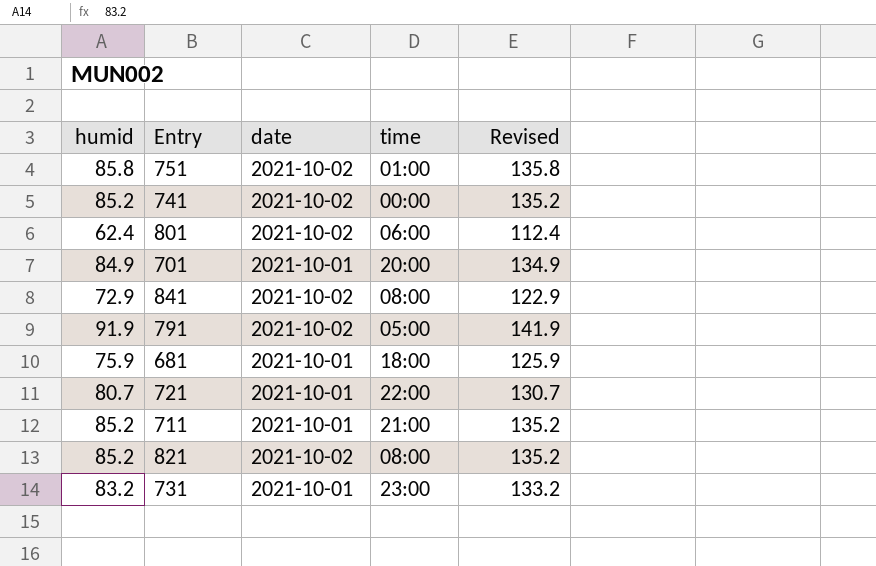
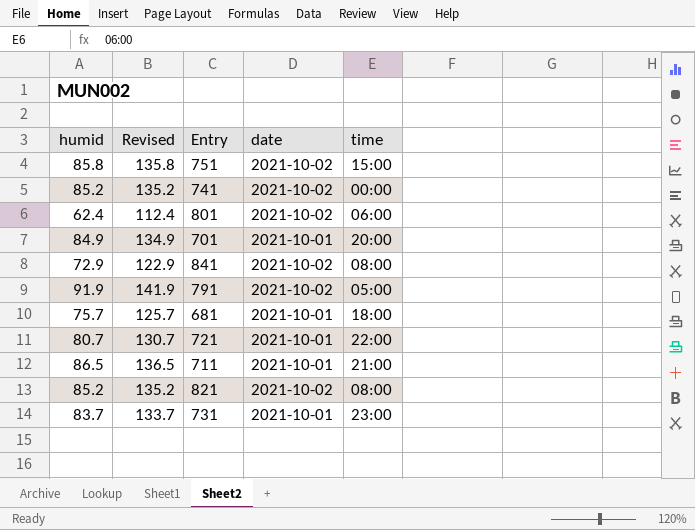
column Revised | position: 5 -> 2
751 | time: 01:00 -> 15:00
681 | humid: 75.9 -> 75.7
681 | Revised: 125.9 -> 125.7
711 | humid: 85.2 -> 86.5
711 | Revised: 135.2 -> 136.5
731 | humid: 83.2 -> 83.7
731 | Revised: 133.2 -> 133.7

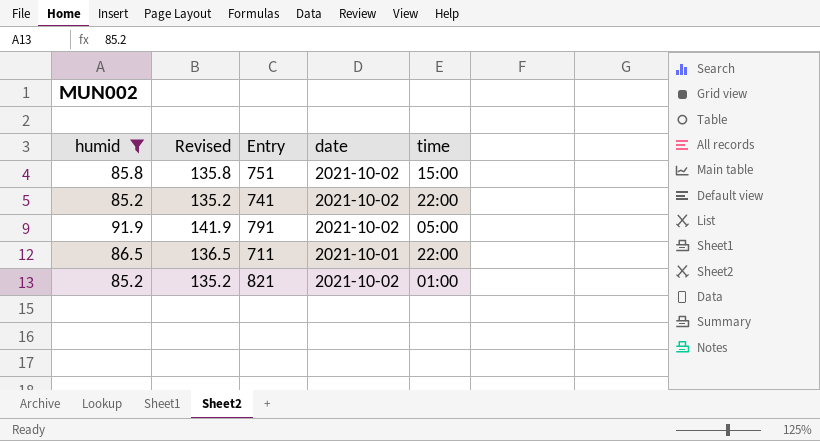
filter: none -> humid >= 85.2
741 | time: 00:00 -> 22:00
711 | time: 21:00 -> 22:00
821 | time: 08:00 -> 01:00

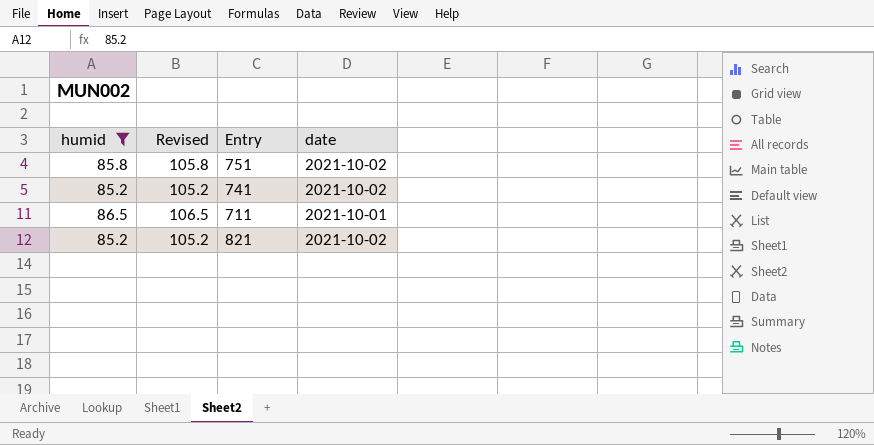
column time | position: 5 -> none
column Revised | formula: [humid] + 50 -> [humid] + 20
row 791: 91.9 | 141.9 | 2021-10-02 | 05:00 -> none

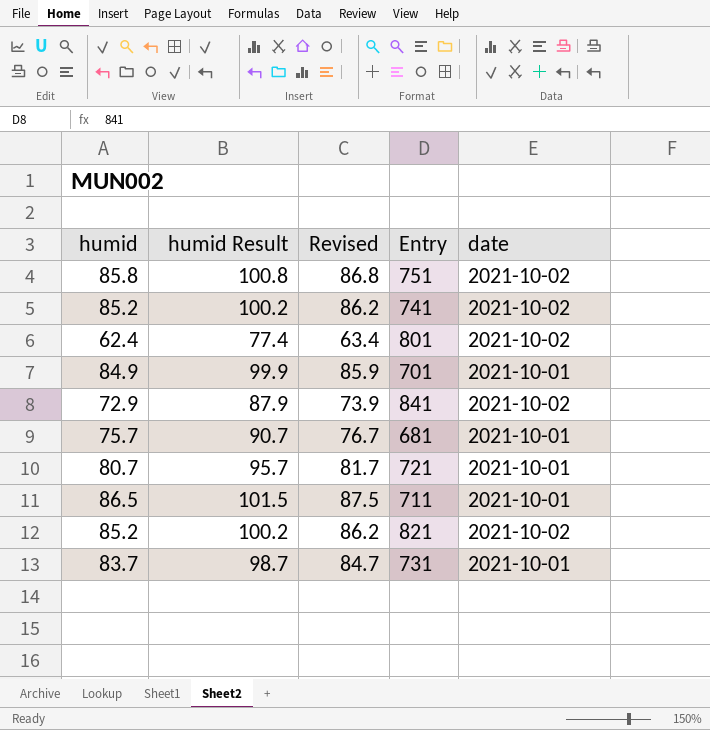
filter: humid >= 85.2 -> none
column humid Result | formula: none -> [humid] + 15
column Revised | formula: [humid] + 20 -> [humid] + 1

